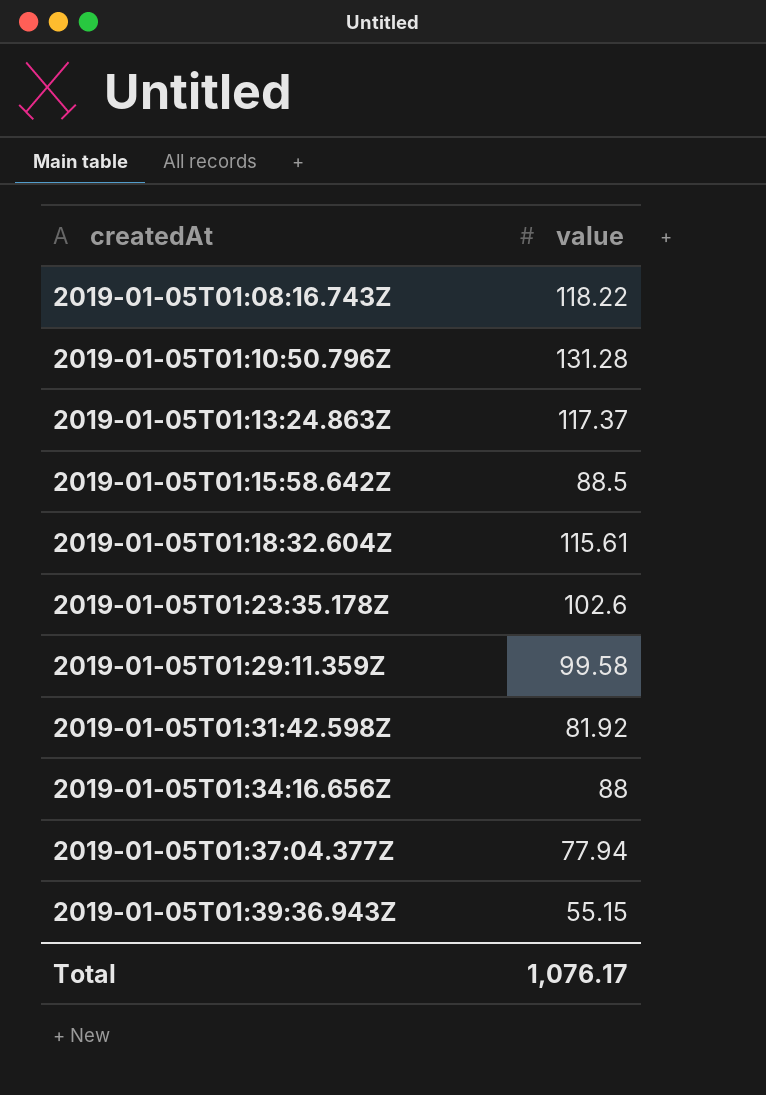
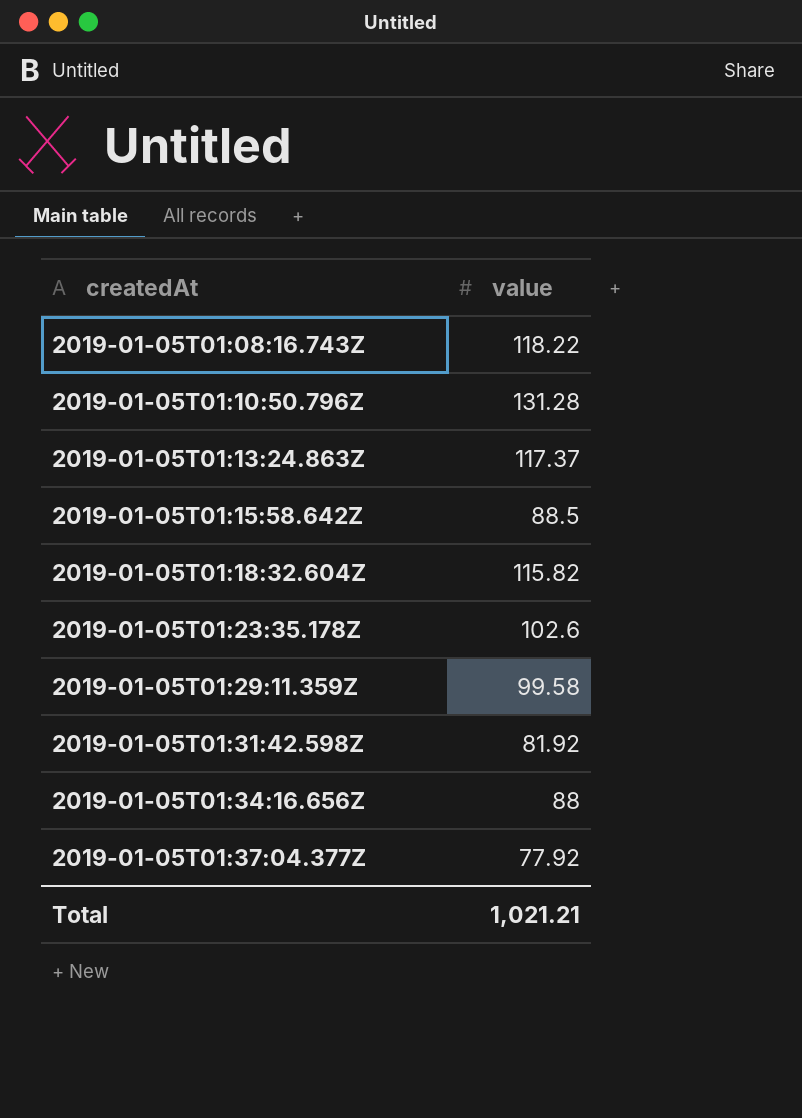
row 2019-01-05T01:39:36.943Z: 55.15 -> none
2019-01-05T01:18:32.604Z | value: 115.61 -> 115.82
2019-01-05T01:37:04.377Z | value: 77.94 -> 77.92
Total | value: 1,076.17 -> 1,021.21

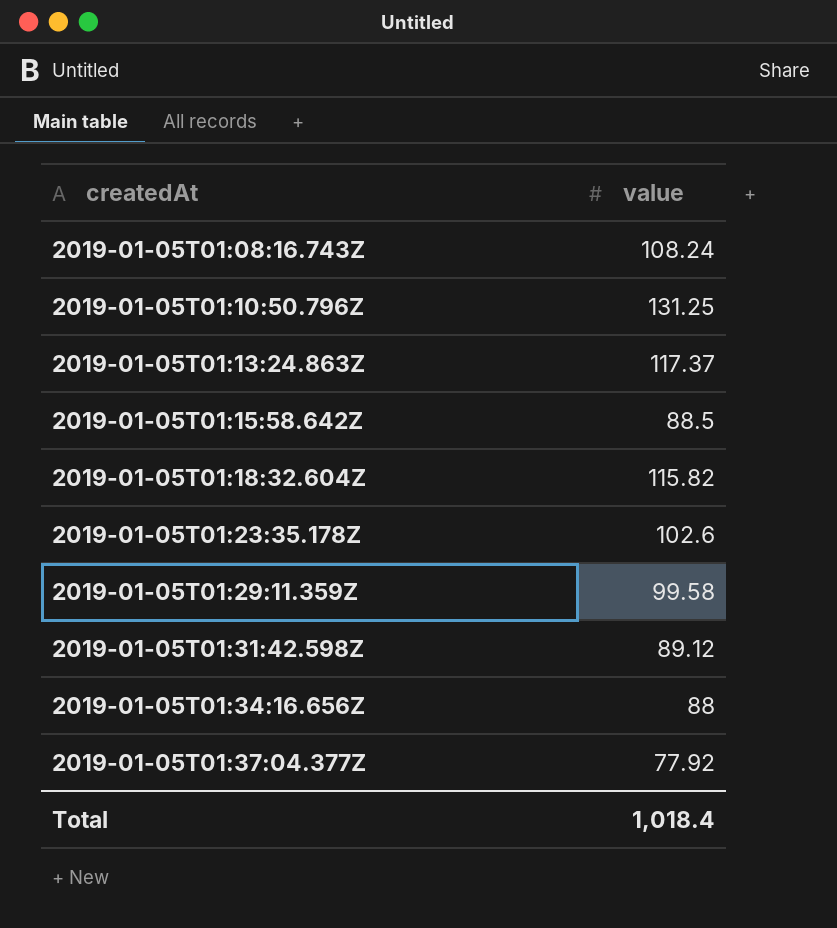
2019-01-05T01:08:16.743Z | value: 118.22 -> 108.24
2019-01-05T01:10:50.796Z | value: 131.28 -> 131.25
2019-01-05T01:31:42.598Z | value: 81.92 -> 89.12
Total | value: 1,021.21 -> 1,018.4

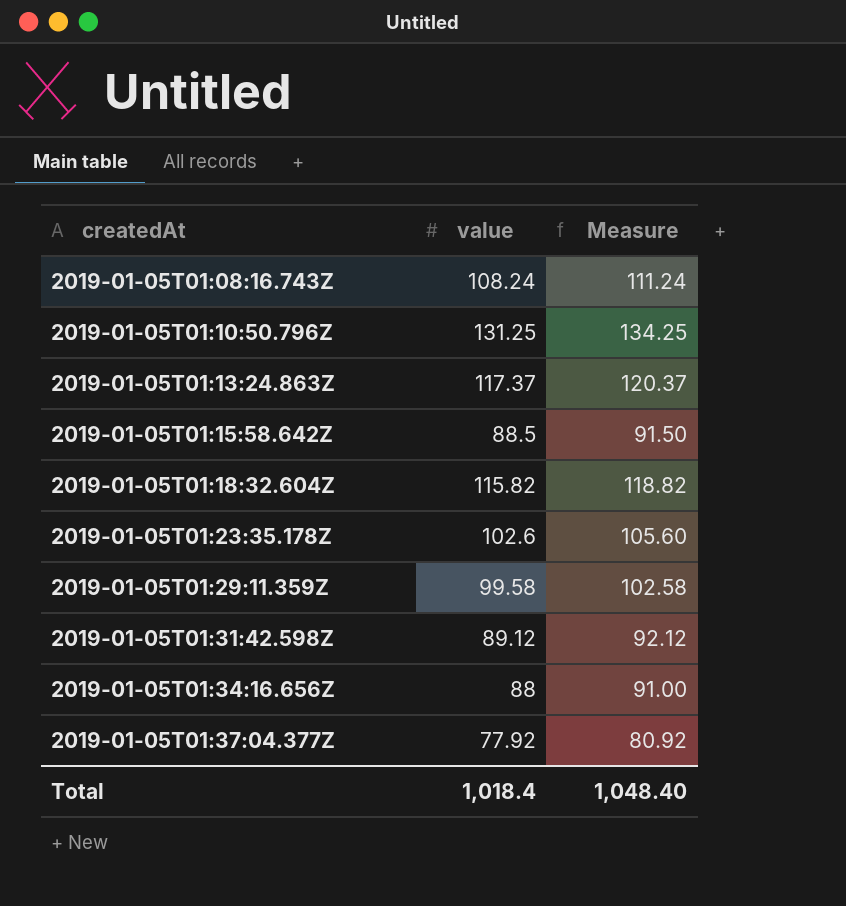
column Measure | formula: none -> [value] + 3

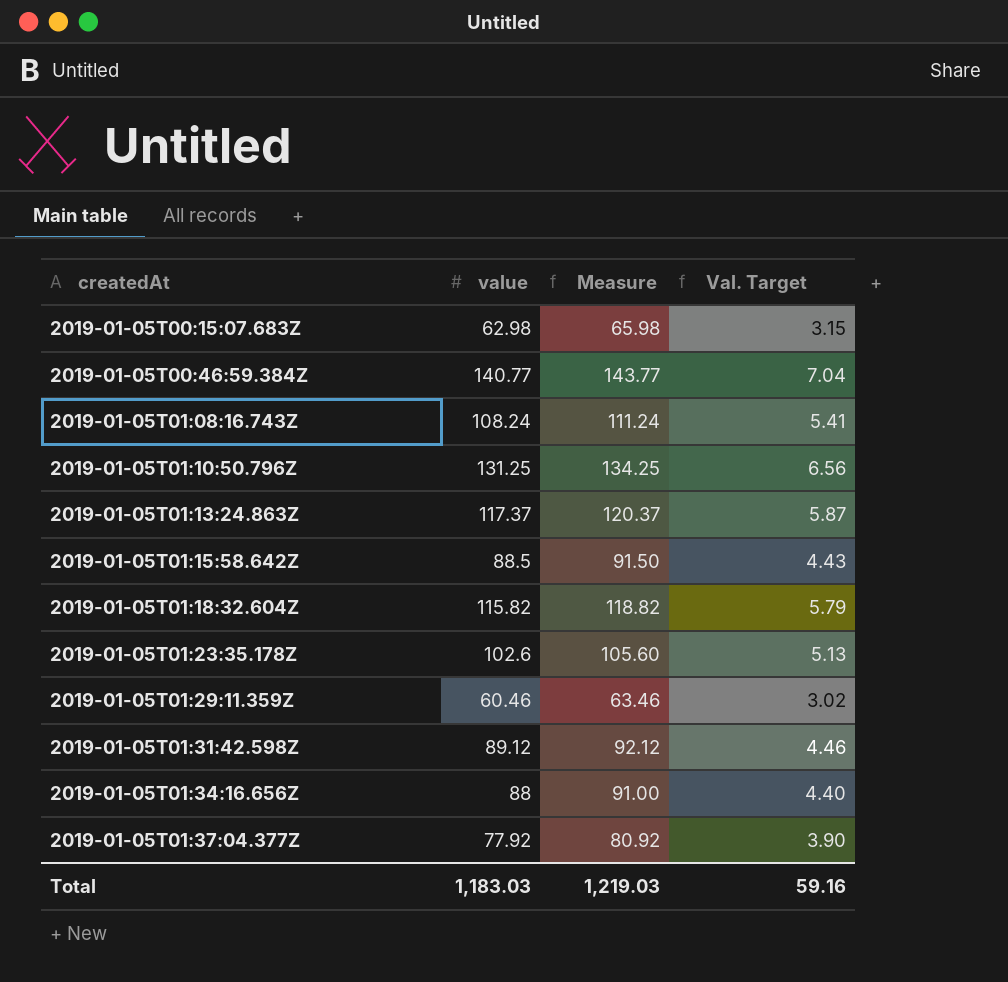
column Val. Target | formula: none -> [value] * 0.05
row 2019-01-05T00:15:07.683Z: none -> 62.98 | 65.98 | 3.15
row 2019-01-05T00:46:59.384Z: none -> 140.77 | 143.77 | 7.04
2019-01-05T01:29:11.359Z | value: 99.58 -> 60.46
2019-01-05T01:29:11.359Z | Measure: 102.58 -> 63.46
Total | value: 1,018.4 -> 1,183.03
Total | Measure: 1,048.40 -> 1,219.03

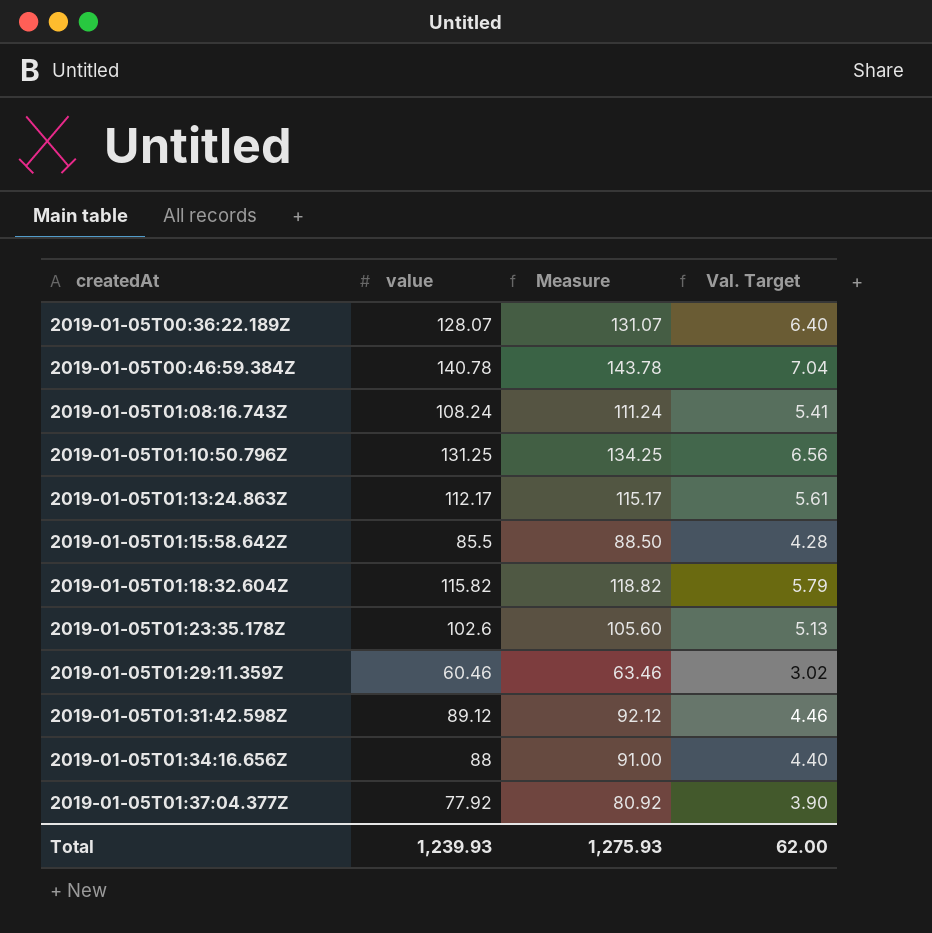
row 2019-01-05T00:15:07.683Z: 62.98 | 65.98 | 3.15 -> none
row 2019-01-05T00:36:22.189Z: none -> 128.07 | 131.07 | 6.40
2019-01-05T00:46:59.384Z | value: 140.77 -> 140.78
2019-01-05T00:46:59.384Z | Measure: 143.77 -> 143.78
2019-01-05T01:13:24.863Z | value: 117.37 -> 112.17
2019-01-05T01:13:24.863Z | Measure: 120.37 -> 115.17
2019-01-05T01:13:24.863Z | Val. Target: 5.87 -> 5.61
2019-01-05T01:15:58.642Z | value: 88.5 -> 85.5
2019-01-05T01:15:58.642Z | Measure: 91.50 -> 88.50
2019-01-05T01:15:58.642Z | Val. Target: 4.43 -> 4.28
Total | value: 1,183.03 -> 1,239.93
Total | Measure: 1,219.03 -> 1,275.93
Total | Val. Target: 59.16 -> 62.00

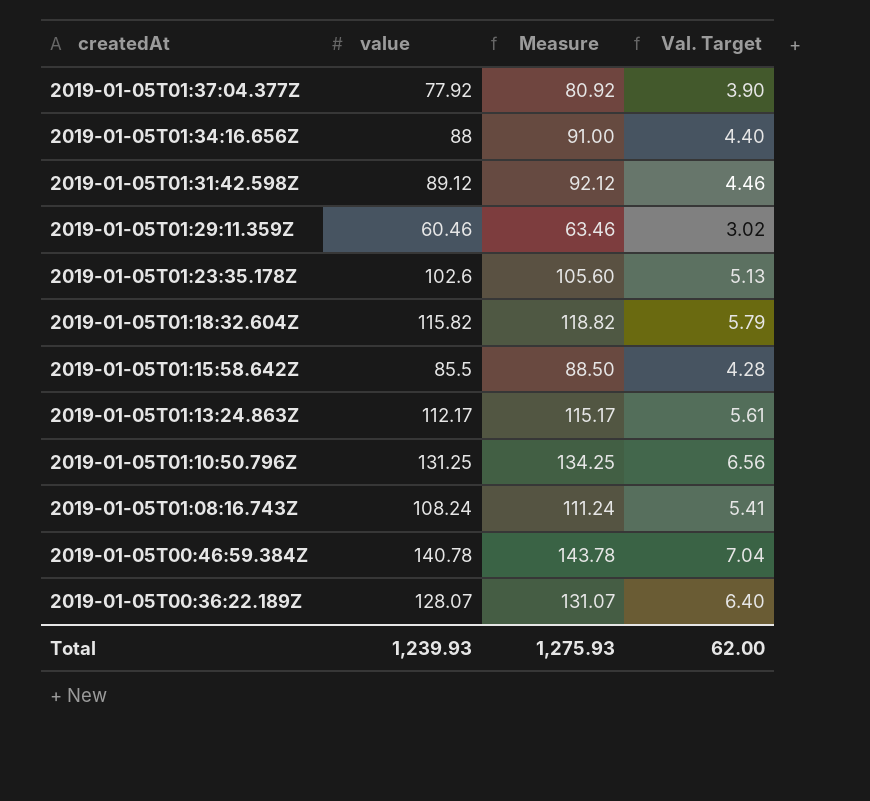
row order: createdAt ascending -> createdAt descending

